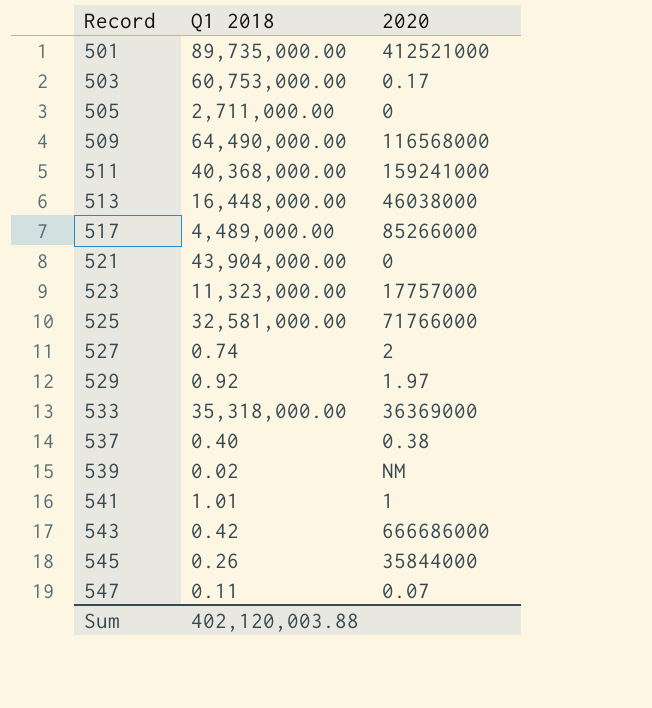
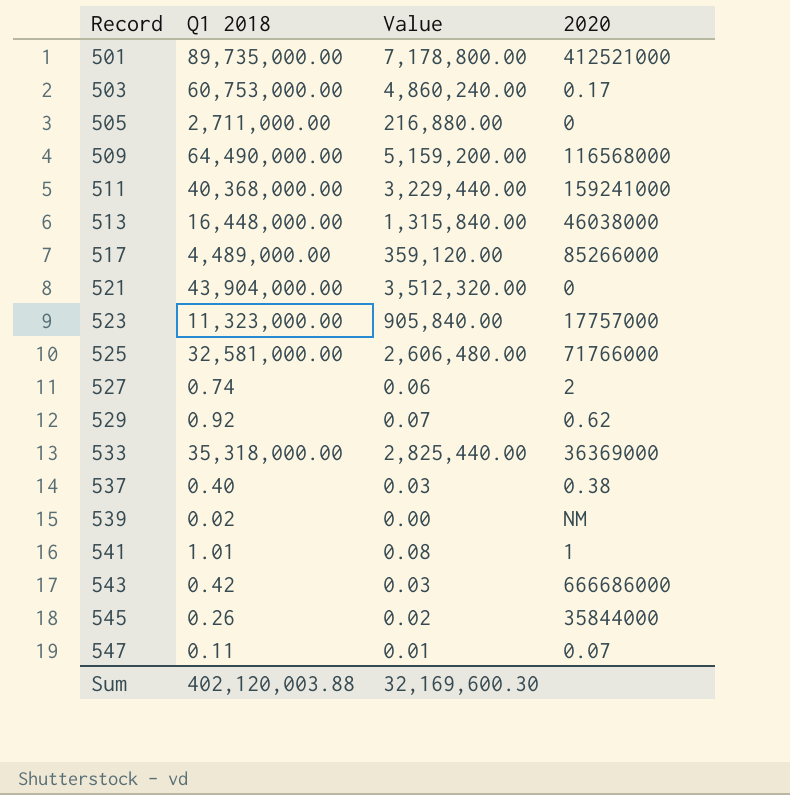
column Value | formula: none -> [Q1 2018] * 0.08
529 | 2020: 1.97 -> 0.62

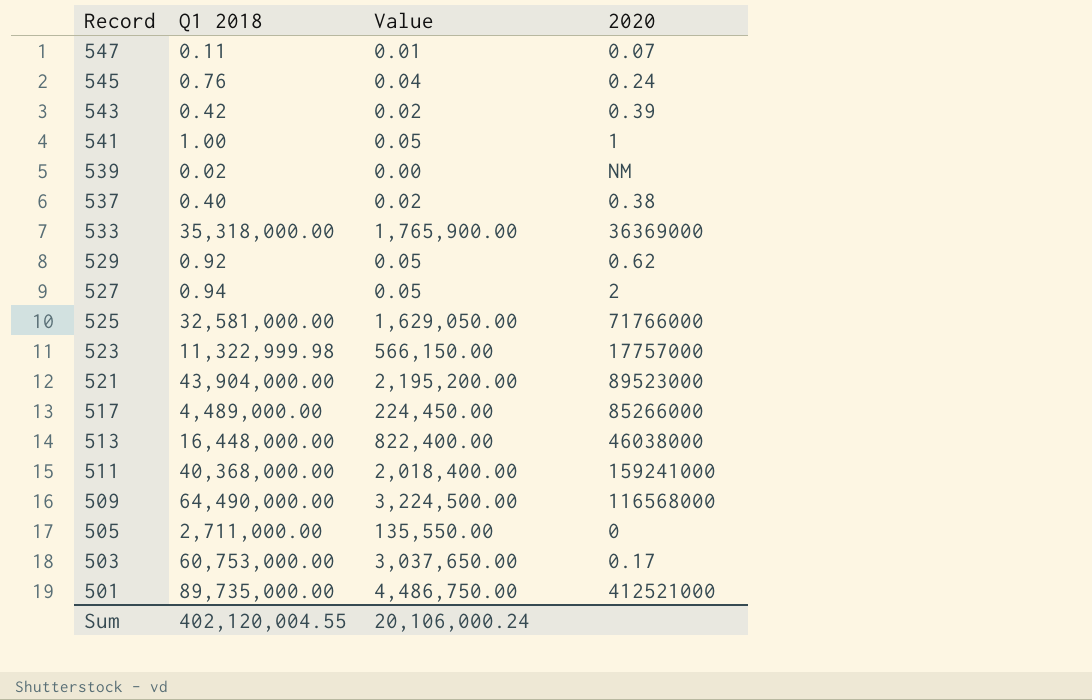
row order: Record ascending -> Record descending
column Value | formula: [Q1 2018] * 0.08 -> [Q1 2018] * 0.05
545 | Q1 2018: 0.26 -> 0.76
545 | 2020: 35844000 -> 0.24
543 | 2020: 666686000 -> 0.39
541 | Q1 2018: 1.01 -> 1.00
527 | Q1 2018: 0.74 -> 0.94
523 | Q1 2018: 11,323,000.00 -> 11,322,999.98
521 | 2020: 0 -> 89523000
Sum | Q1 2018: 402,120,003.88 -> 402,120,004.55
Sum | Value: 32,169,600.30 -> 20,106,000.24

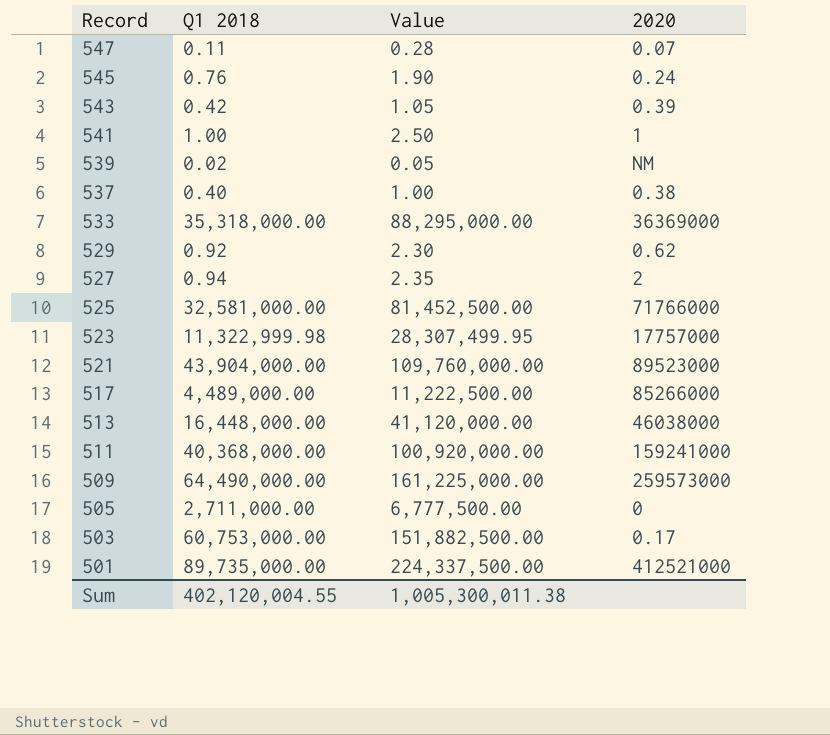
column Value | formula: [Q1 2018] * 0.05 -> [Q1 2018] * 2.5
509 | 2020: 116568000 -> 259573000
Sum | Value: 20,106,000.24 -> 1,005,300,011.38

